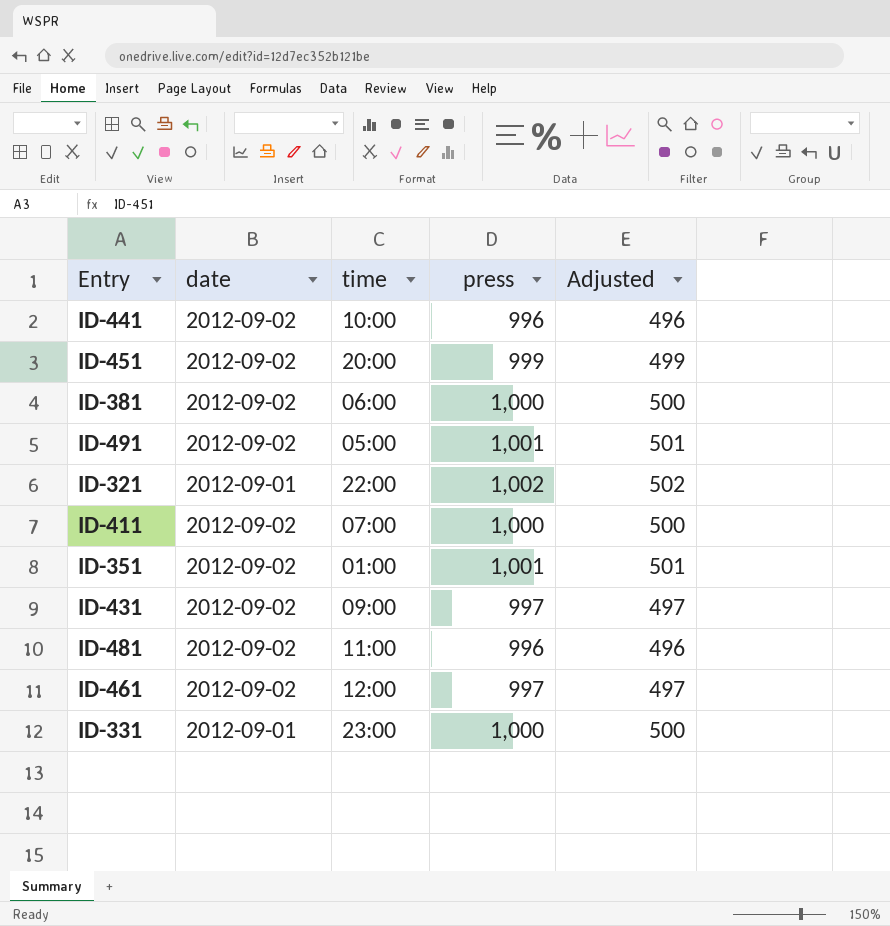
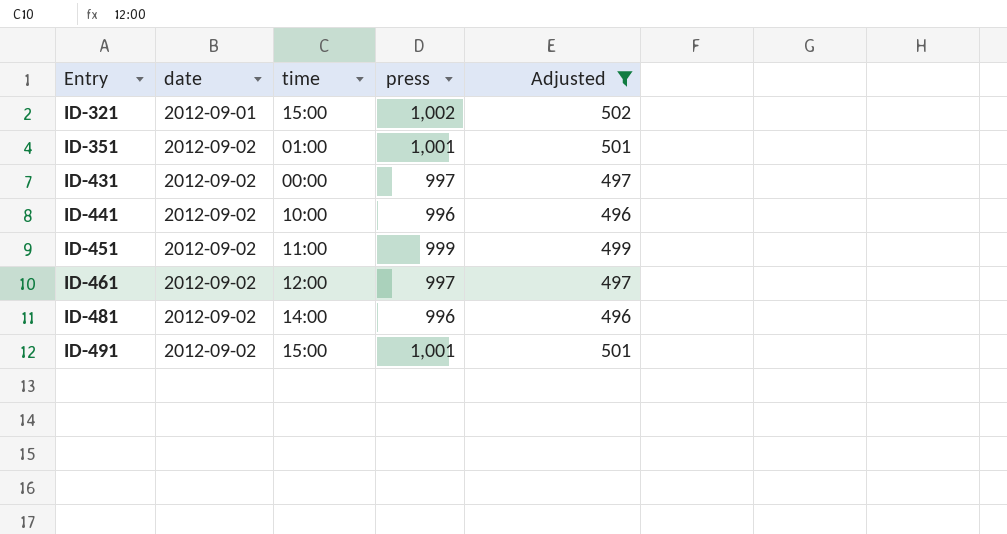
filter: none -> Adjusted != 500
row order: none -> Entry ascending
ID-321 | time: 22:00 -> 15:00
ID-431 | time: 09:00 -> 00:00
ID-451 | time: 20:00 -> 11:00
ID-481 | time: 11:00 -> 14:00
ID-491 | time: 05:00 -> 15:00

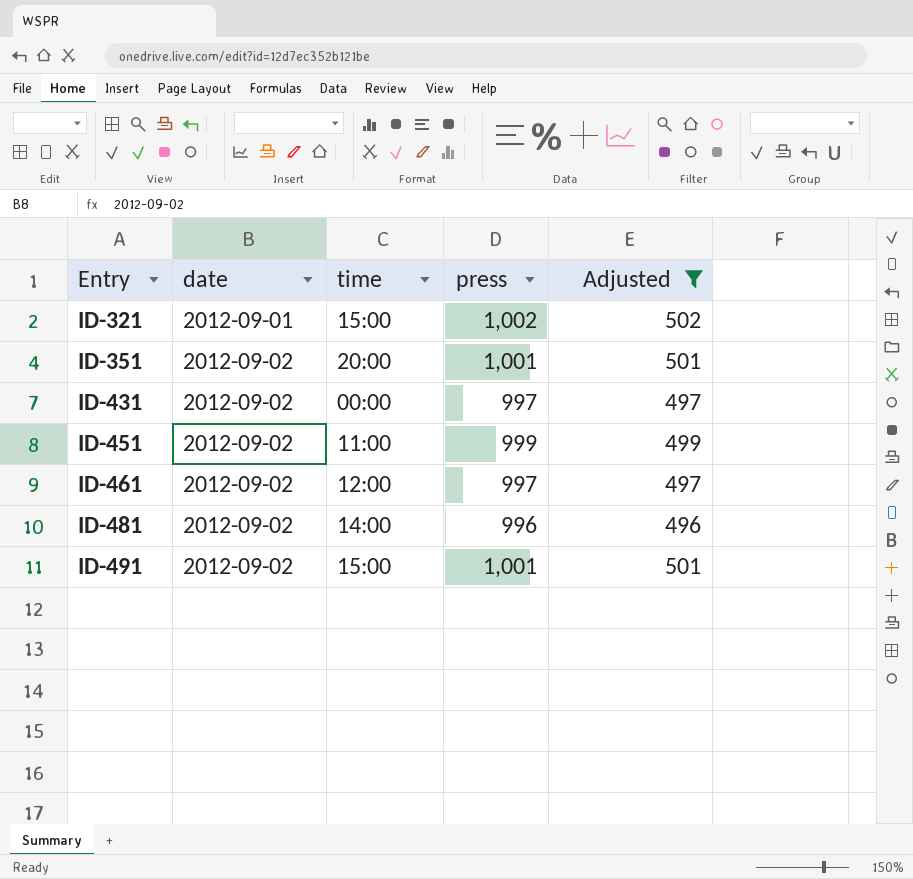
row ID-441: 2012-09-02 | 10:00 | 996 | 496 -> none
ID-351 | time: 01:00 -> 20:00

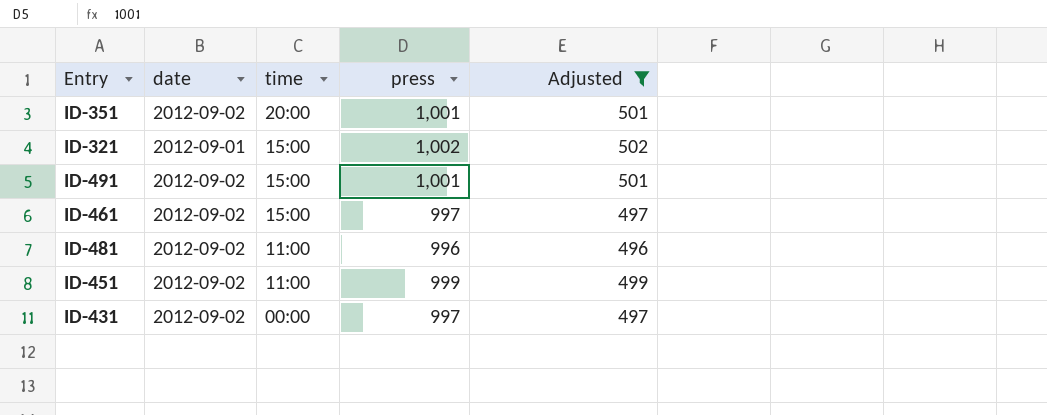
row order: Entry ascending -> time descending
ID-461 | time: 12:00 -> 15:00
ID-481 | time: 14:00 -> 11:00

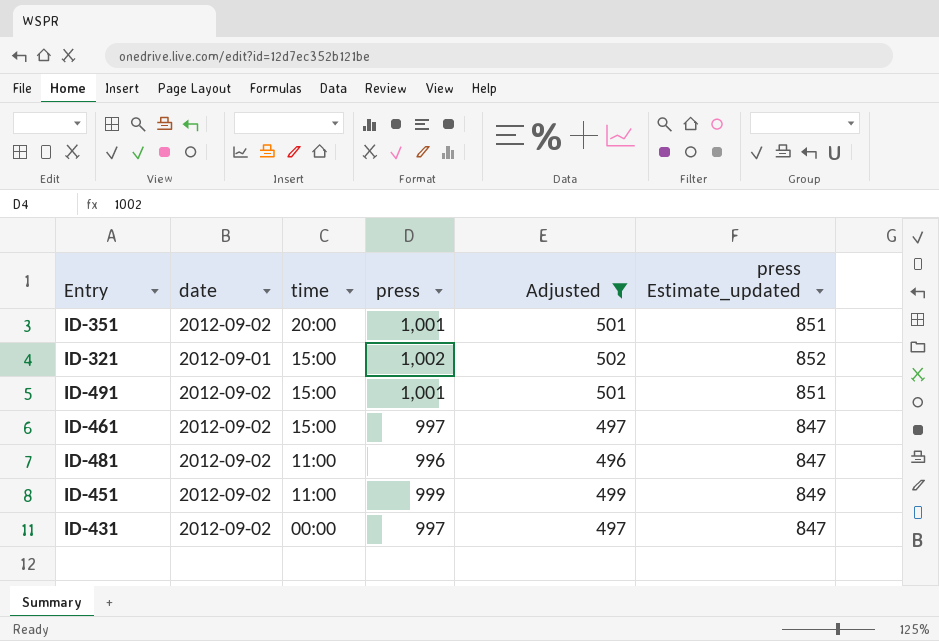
column press Estimate_updated | formula: none -> [press] * 0.85

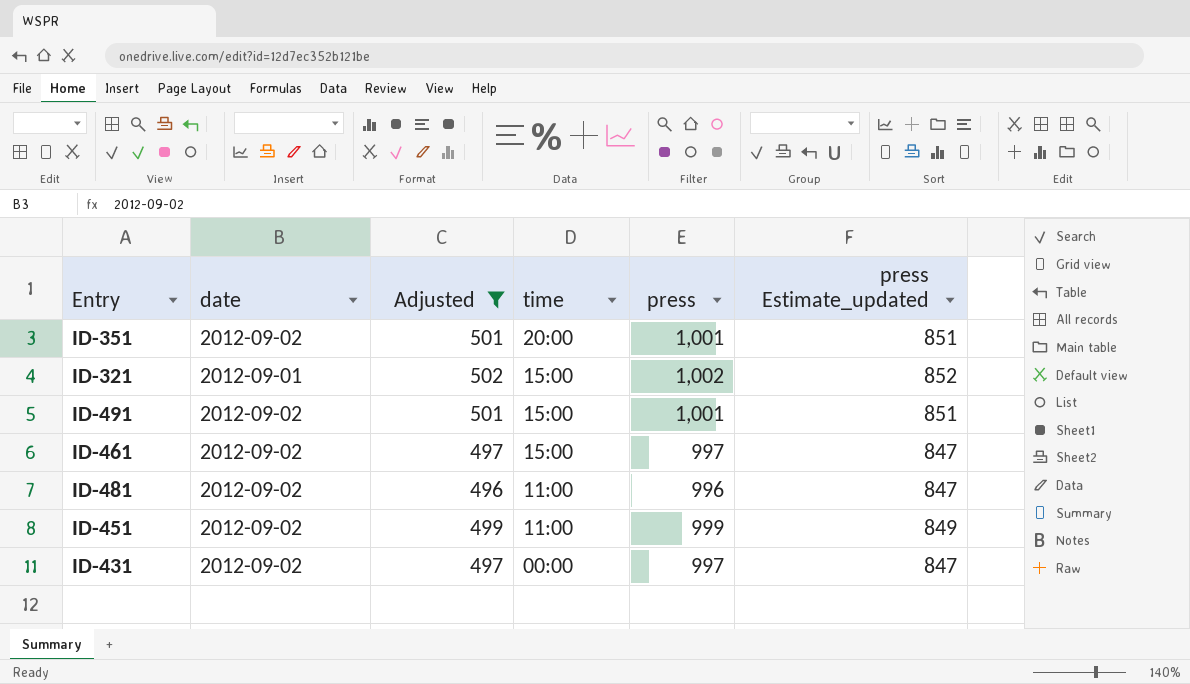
column Adjusted | position: 5 -> 3

